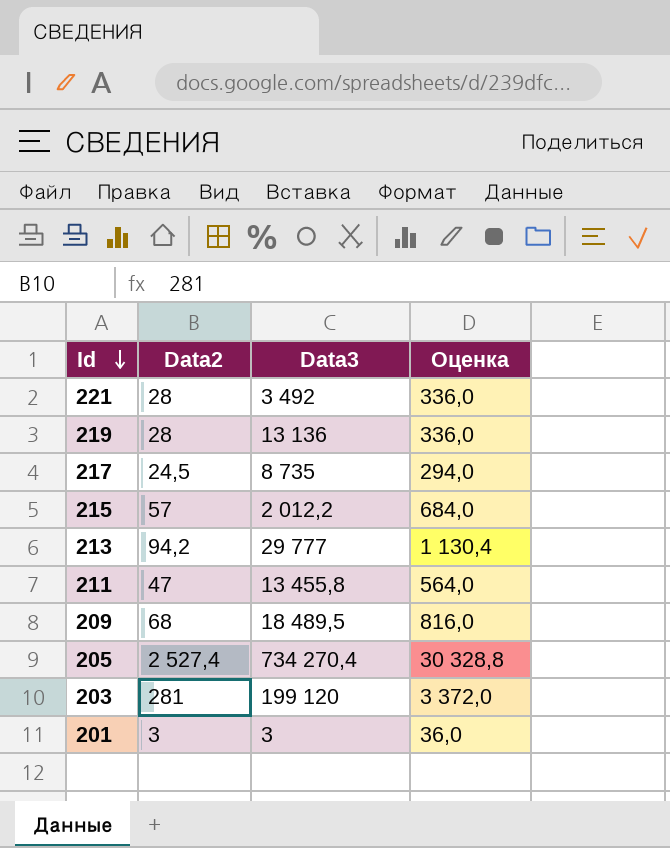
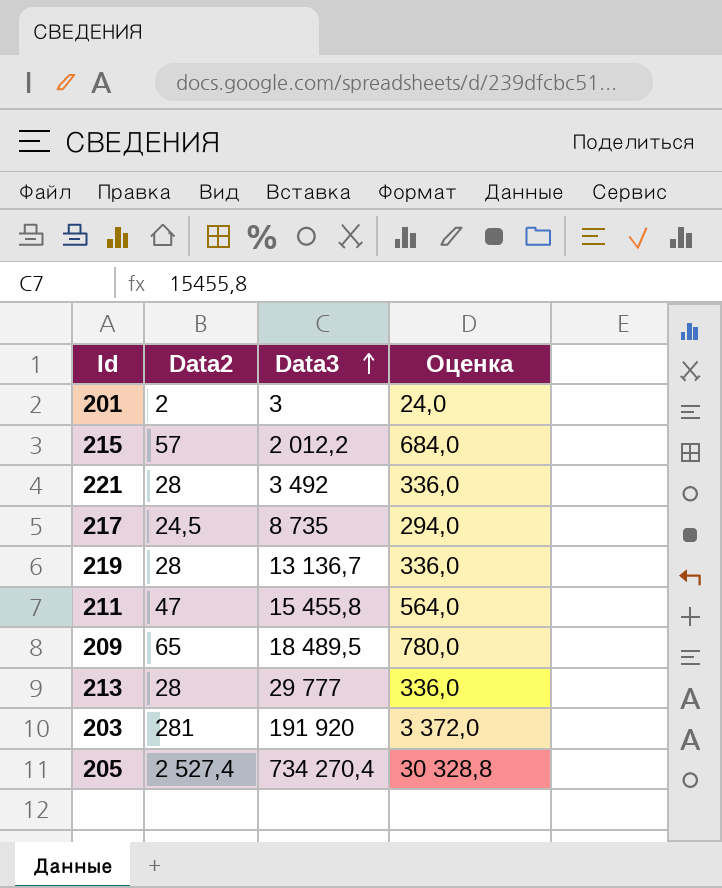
row order: Id descending -> Data3 ascending
201 | Data2: 3 -> 2
201 | Оценка: 36,0 -> 24,0
219 | Data3: 13 136 -> 13 136,7
211 | Data3: 13 455,8 -> 15 455,8
209 | Data2: 68 -> 65
209 | Оценка: 816,0 -> 780,0
213 | Data2: 94,2 -> 28
213 | Оценка: 1 130,4 -> 336,0
203 | Data3: 199 120 -> 191 920

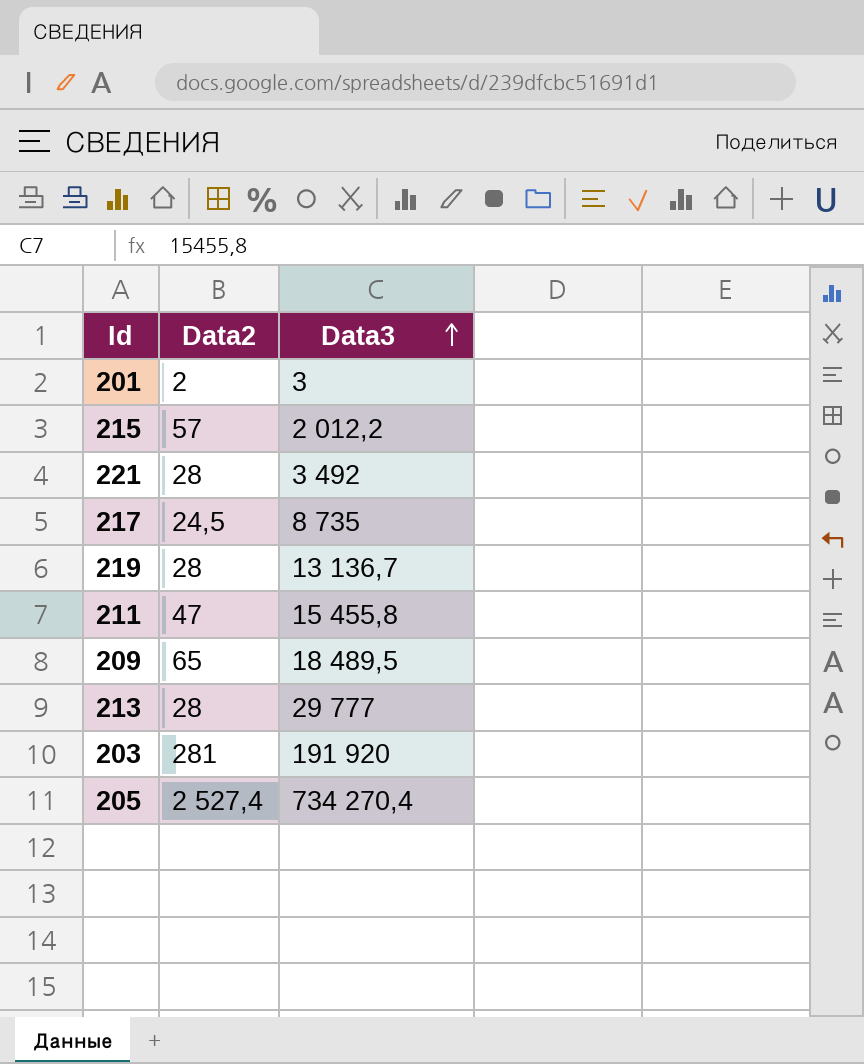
column Оценка | formula: [Data2] * 12 -> none

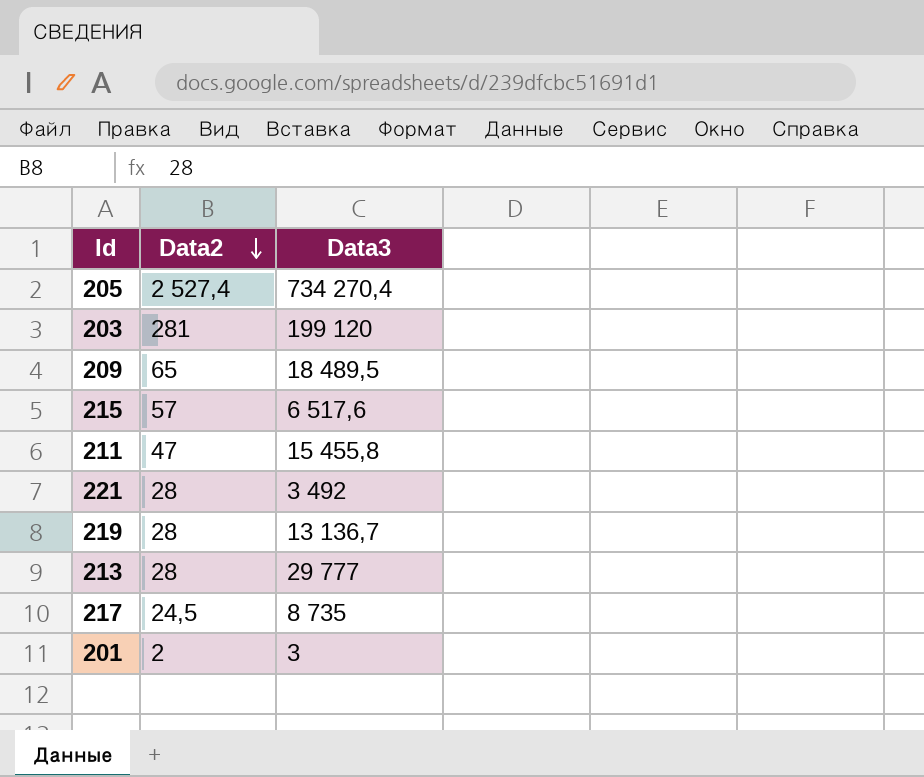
row order: Data3 ascending -> Data2 descending
203 | Data3: 191 920 -> 199 120
215 | Data3: 2 012,2 -> 6 517,6

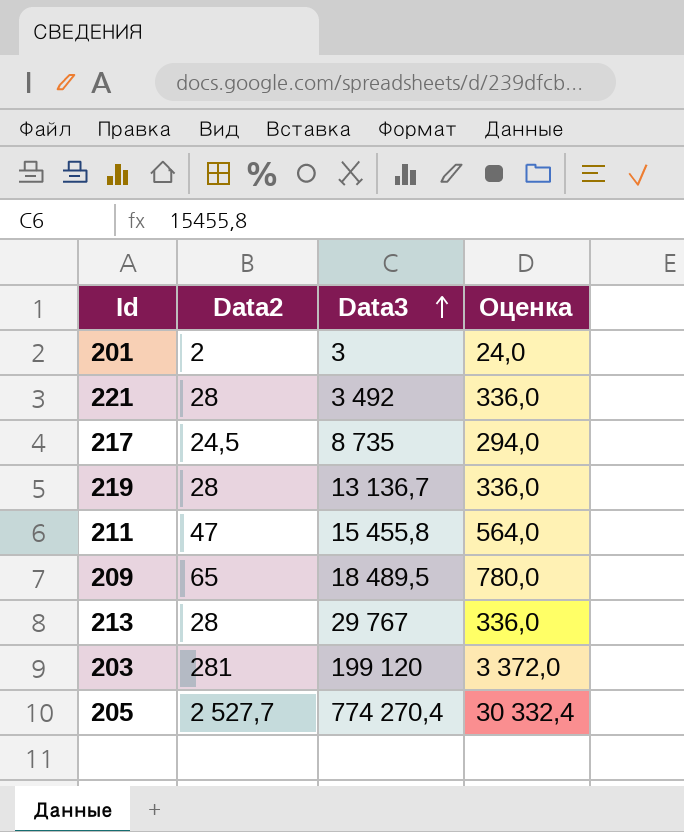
row order: Data2 descending -> Data3 ascending
column Оценка | formula: none -> [Data2] * 12
row 215: 57 | 6 517,6 -> none
213 | Data3: 29 777 -> 29 767
205 | Data2: 2 527,4 -> 2 527,7
205 | Data3: 734 270,4 -> 774 270,4

